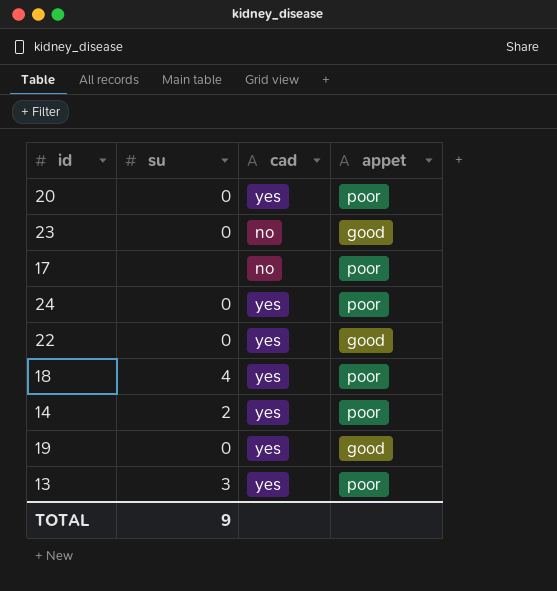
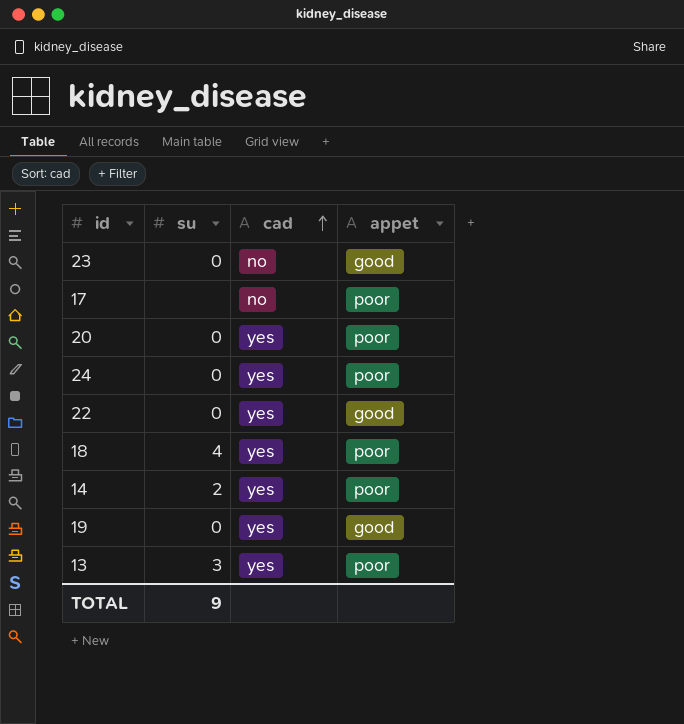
row order: none -> cad ascending

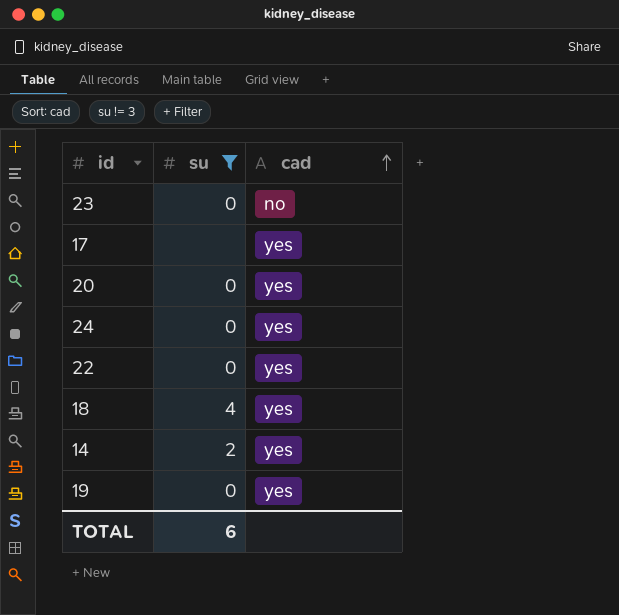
filter: none -> su != 3
column appet | position: 4 -> none
17 | cad: no -> yes
TOTAL | su: 9 -> 6

